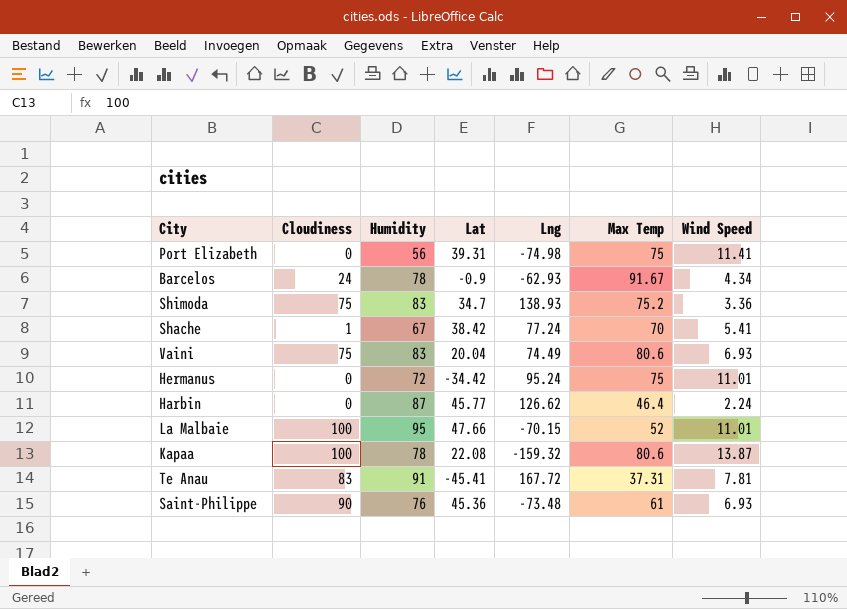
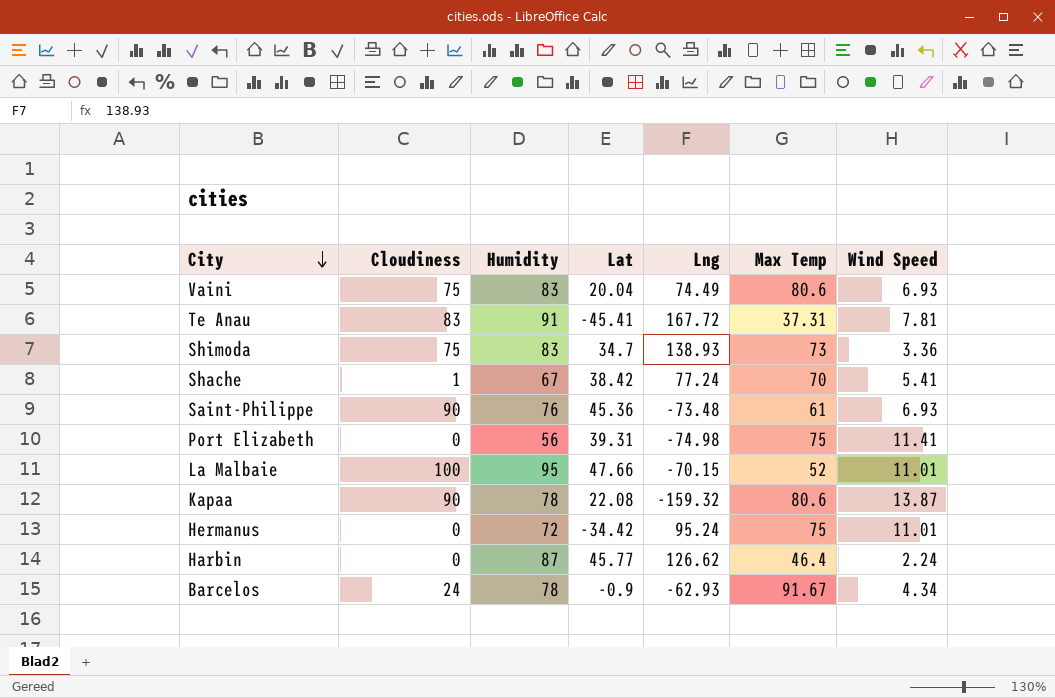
row order: none -> City descending
Shimoda | Max Temp: 75.2 -> 73
Kapaa | Cloudiness: 100 -> 90

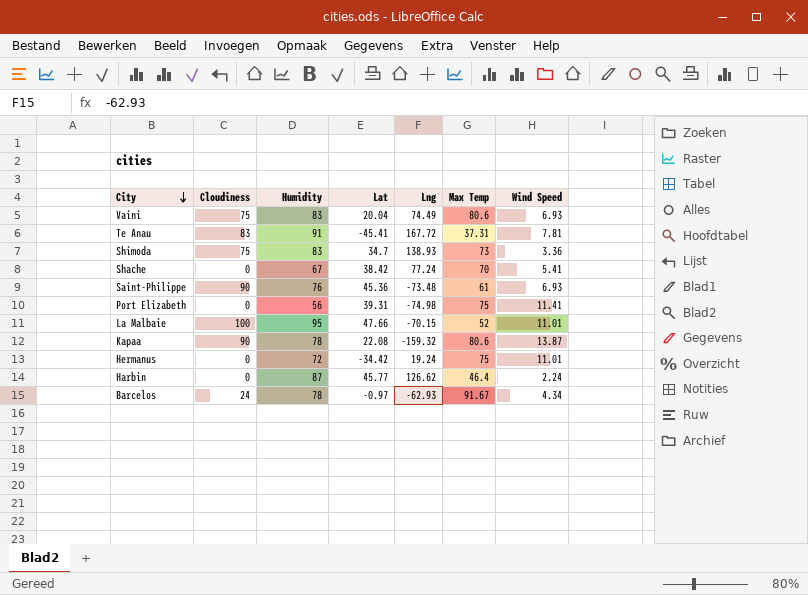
Shache | Cloudiness: 1 -> 0
Hermanus | Lng: 95.24 -> 19.24
Barcelos | Lat: -0.9 -> -0.97

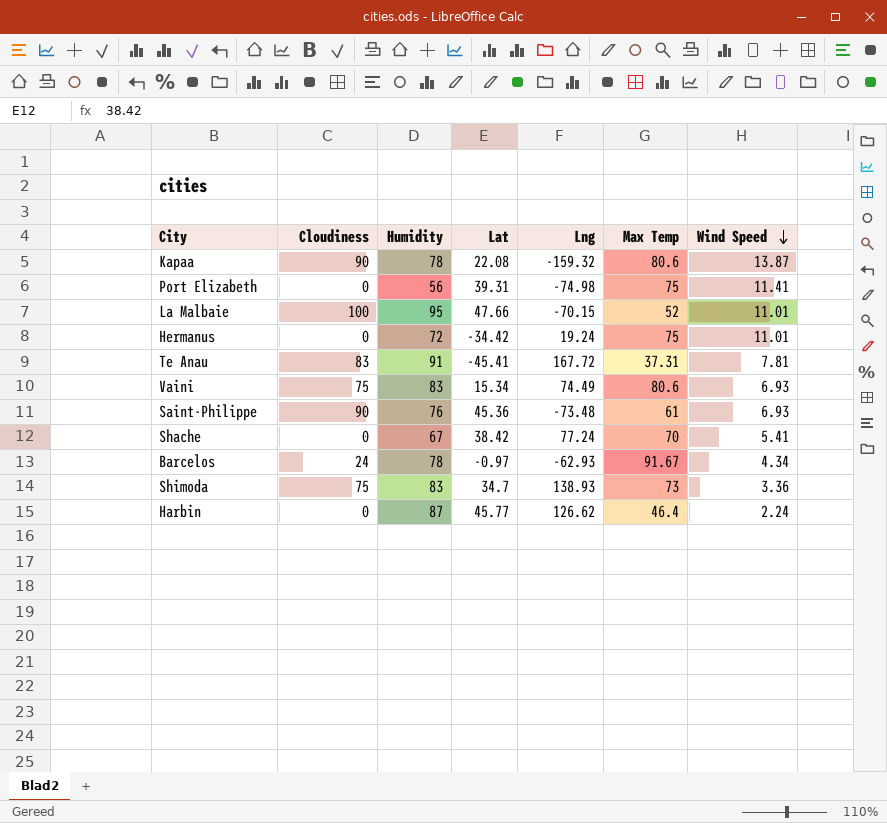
row order: City descending -> Wind Speed descending
Vaini | Lat: 20.04 -> 15.34

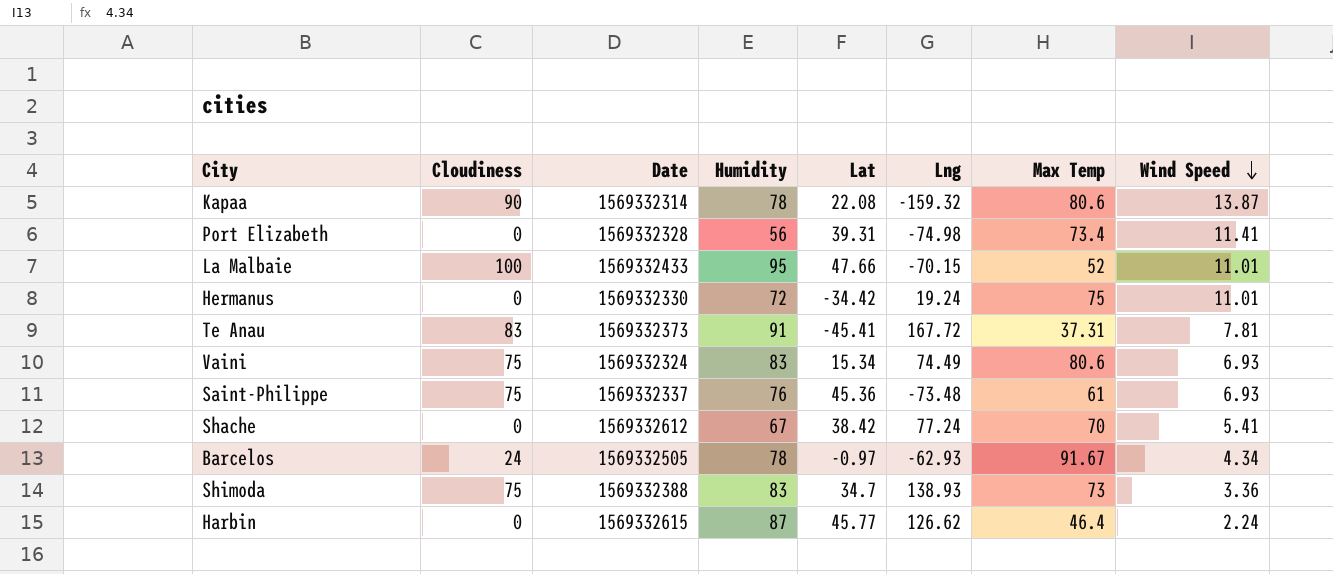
column Date | position: none -> 3
Port Elizabeth | Max Temp: 75 -> 73.4
Saint-Philippe | Cloudiness: 90 -> 75

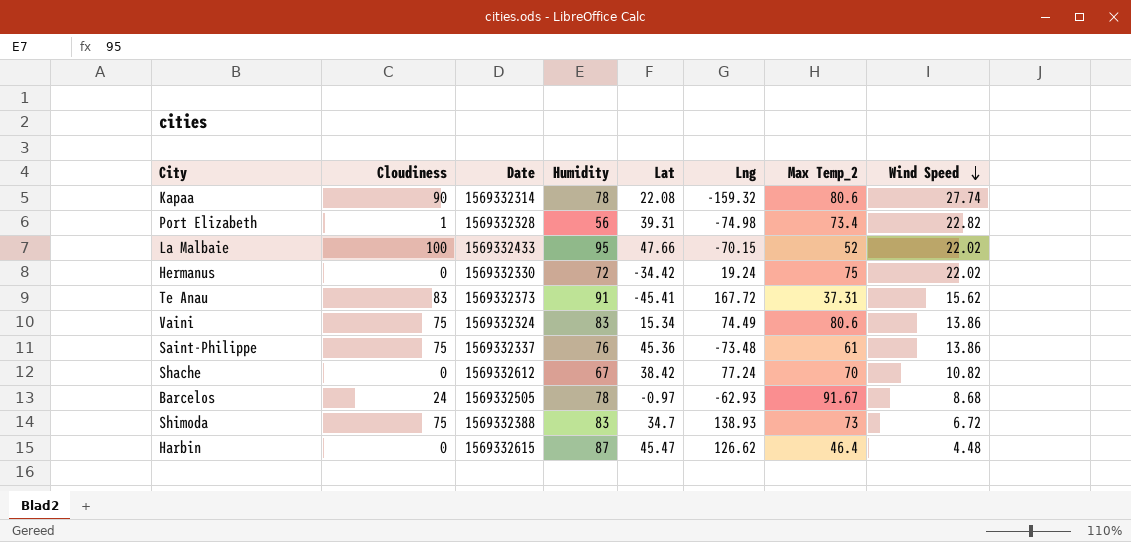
column name: Max Temp -> Max Temp_2
Kapaa | Wind Speed: 13.87 -> 27.74
Port Elizabeth | Cloudiness: 0 -> 1
Port Elizabeth | Wind Speed: 11.41 -> 22.82
La Malbaie | Wind Speed: 11.01 -> 22.02
Hermanus | Wind Speed: 11.01 -> 22.02
Te Anau | Wind Speed: 7.81 -> 15.62
Vaini | Wind Speed: 6.93 -> 13.86
Saint-Philippe | Wind Speed: 6.93 -> 13.86
Shache | Wind Speed: 5.41 -> 10.82
Barcelos | Wind Speed: 4.34 -> 8.68
Shimoda | Wind Speed: 3.36 -> 6.72
Harbin | Lat: 45.77 -> 45.47
Harbin | Wind Speed: 2.24 -> 4.48

